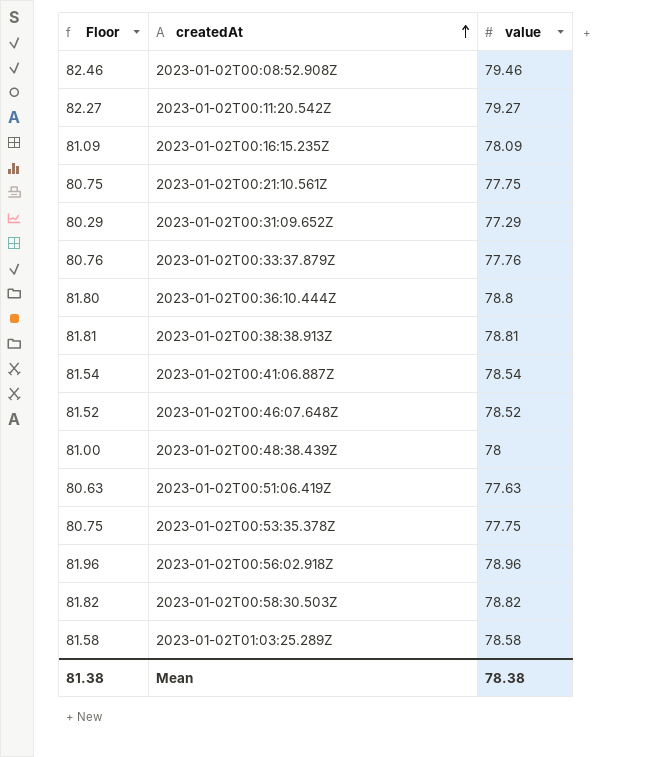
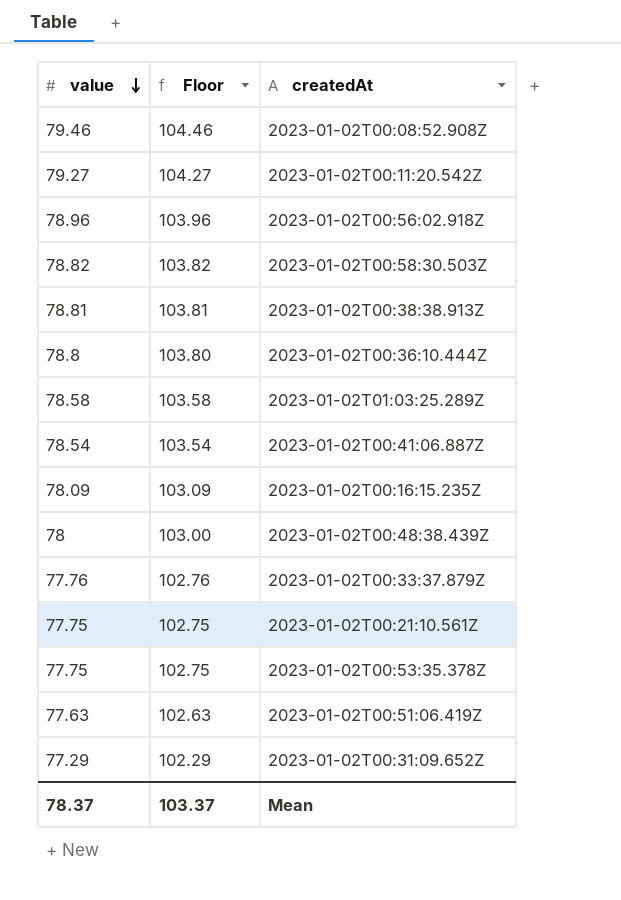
row order: createdAt ascending -> value descending
column value | position: 3 -> 1
column Floor | formula: [value] + 3 -> [value] + 25
row 2023-01-02T00:46:07.648Z: 81.52 | 78.52 -> none
Mean | value: 78.38 -> 78.37
Mean | Floor: 81.38 -> 103.37

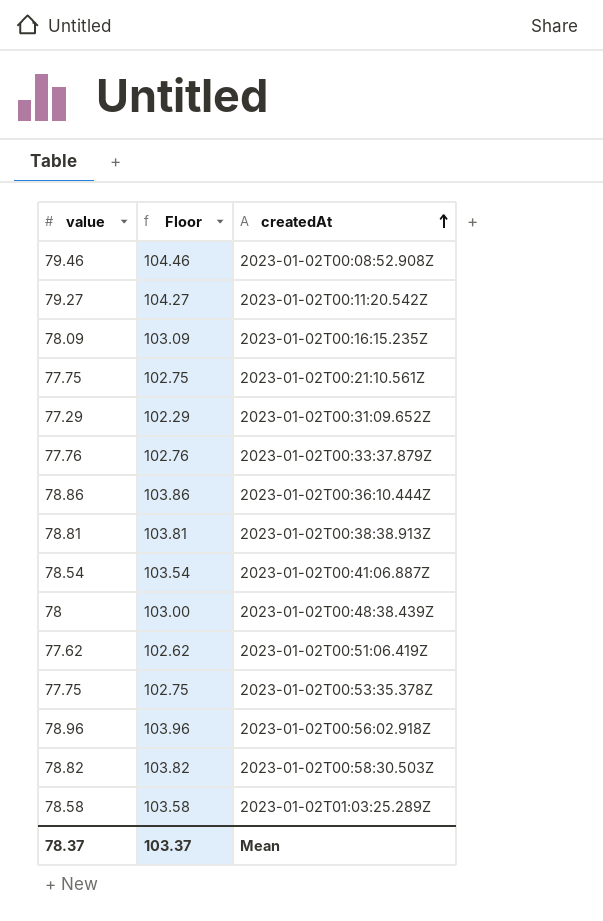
row order: value descending -> createdAt ascending
2023-01-02T00:36:10.444Z | value: 78.8 -> 78.86
2023-01-02T00:36:10.444Z | Floor: 103.80 -> 103.86
2023-01-02T00:51:06.419Z | value: 77.63 -> 77.62
2023-01-02T00:51:06.419Z | Floor: 102.63 -> 102.62

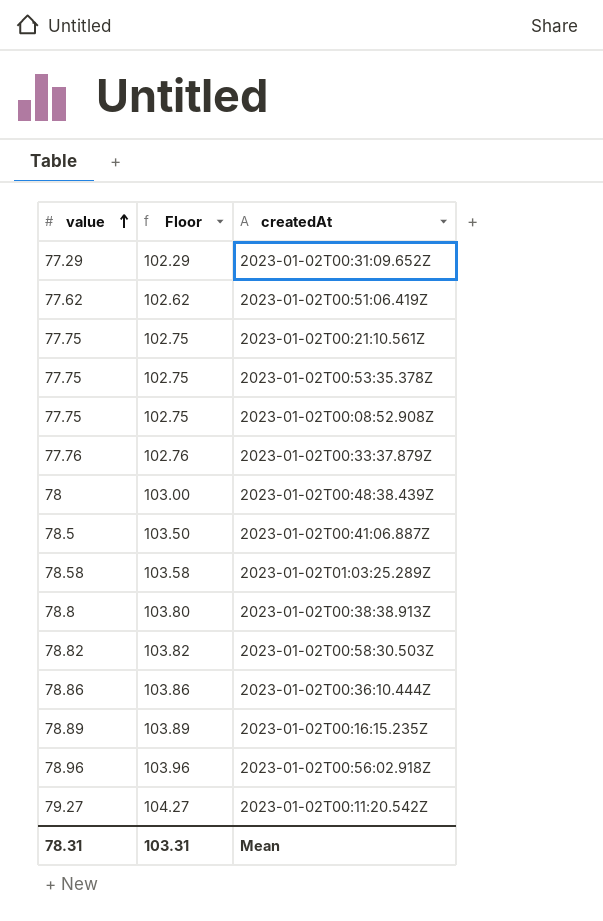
row order: createdAt ascending -> value ascending
2023-01-02T00:08:52.908Z | value: 79.46 -> 77.75
2023-01-02T00:08:52.908Z | Floor: 104.46 -> 102.75
2023-01-02T00:41:06.887Z | value: 78.54 -> 78.5
2023-01-02T00:41:06.887Z | Floor: 103.54 -> 103.50
2023-01-02T00:38:38.913Z | value: 78.81 -> 78.8
2023-01-02T00:38:38.913Z | Floor: 103.81 -> 103.80
2023-01-02T00:16:15.235Z | value: 78.09 -> 78.89
2023-01-02T00:16:15.235Z | Floor: 103.09 -> 103.89
Mean | value: 78.37 -> 78.31
Mean | Floor: 103.37 -> 103.31

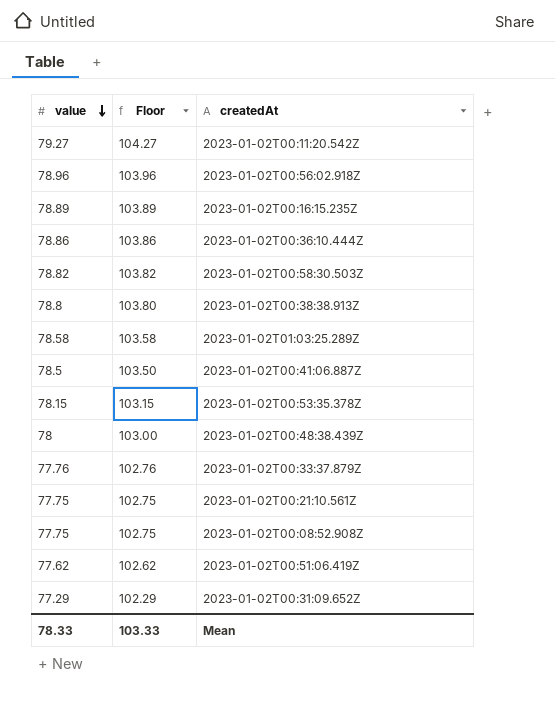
row order: value ascending -> value descending
2023-01-02T00:53:35.378Z | value: 77.75 -> 78.15
2023-01-02T00:53:35.378Z | Floor: 102.75 -> 103.15
Mean | value: 78.31 -> 78.33
Mean | Floor: 103.31 -> 103.33

